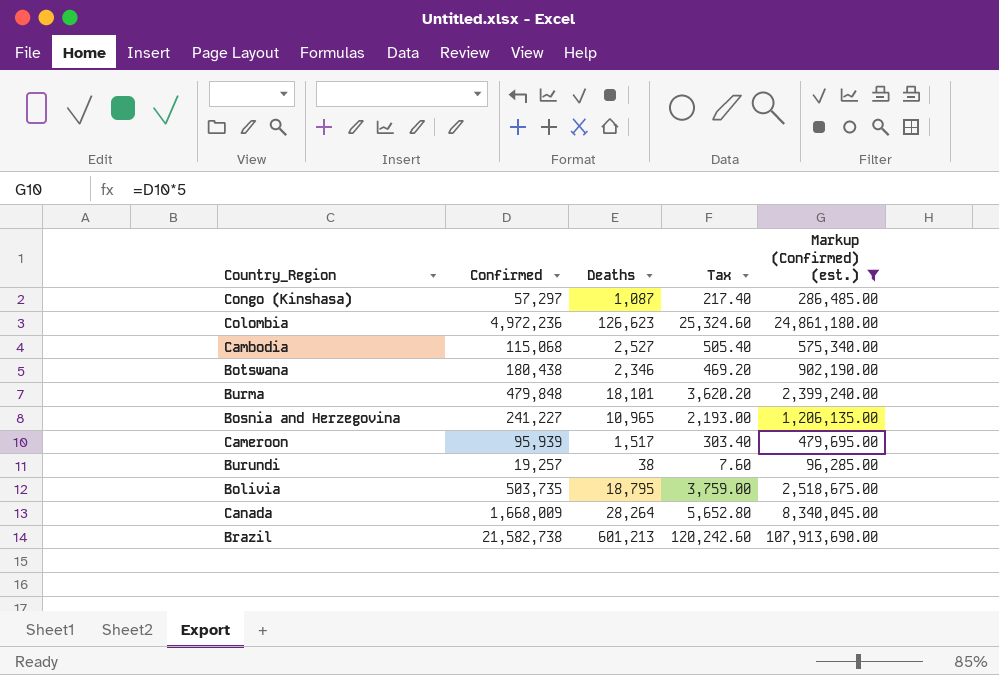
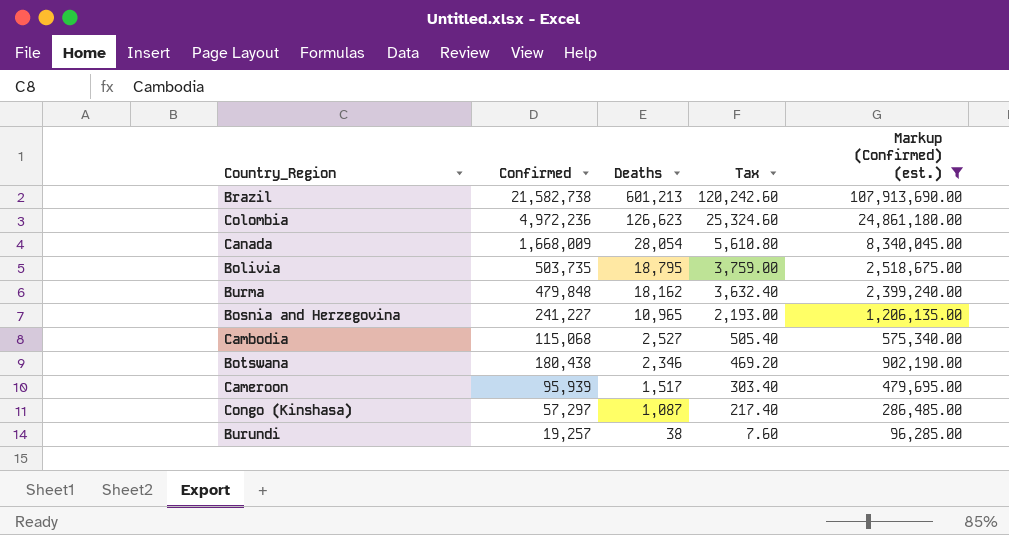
row order: none -> Deaths descending
Canada | Deaths: 28,264 -> 28,054
Canada | Tax: 5,652.80 -> 5,610.80
Burma | Deaths: 18,101 -> 18,162
Burma | Tax: 3,620.20 -> 3,632.40

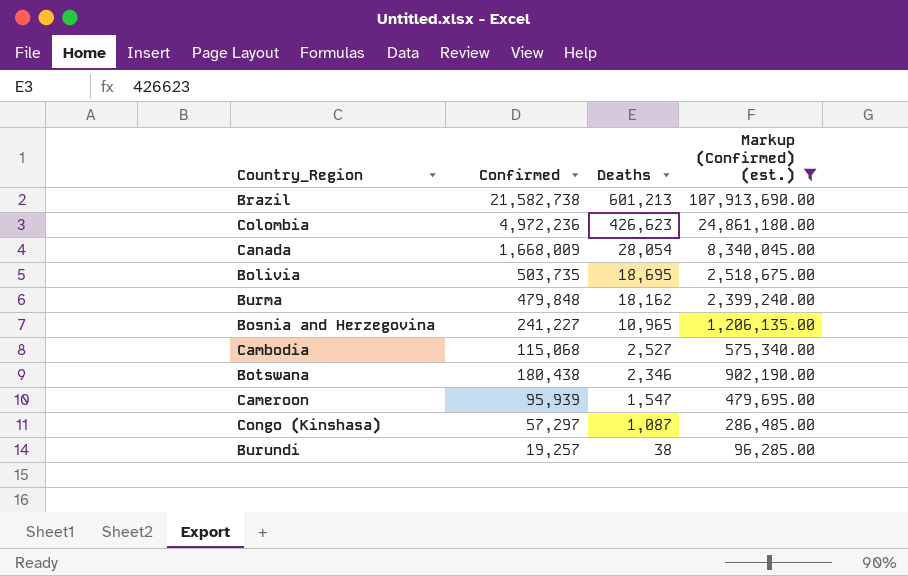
column Tax | formula: [Deaths] * 0.2 -> none
Colombia | Deaths: 126,623 -> 426,623
Bolivia | Deaths: 18,795 -> 18,695
Cameroon | Deaths: 1,517 -> 1,547

